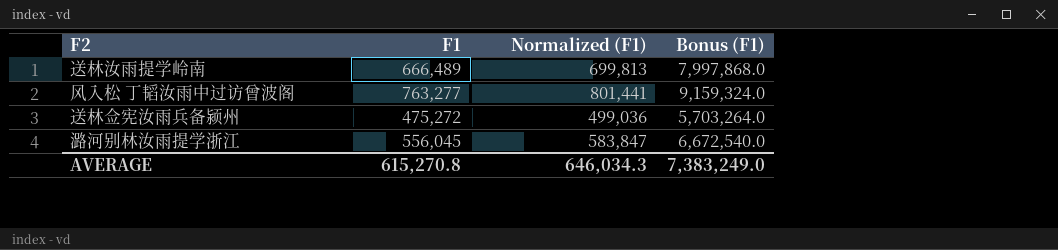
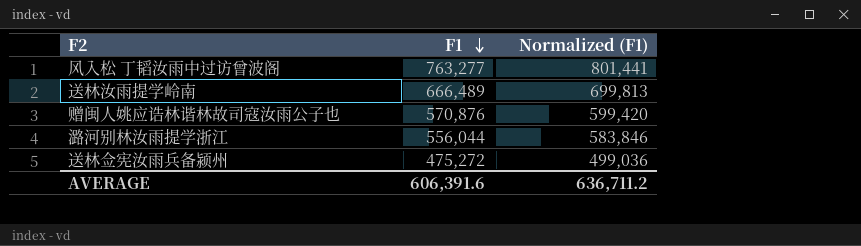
row order: none -> F1 descending
column Bonus (F1) | formula: [F1] * 12 -> none
row 赠闽人姚应诰林谐林故司寇汝雨公子也: none -> 570,876 | 599,420
潞河别林汝雨提学浙江 | F1: 556,045 -> 556,044
潞河别林汝雨提学浙江 | Normalized (F1): 583,847 -> 583,846
AVERAGE | F1: 615,270.8 -> 606,391.6
AVERAGE | Normalized (F1): 646,034.3 -> 636,711.2

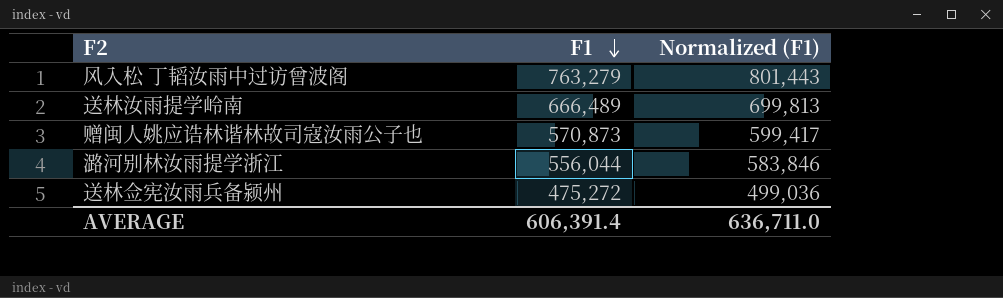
风入松 丁韬汝雨中过访曾波阁 | F1: 763,277 -> 763,279
风入松 丁韬汝雨中过访曾波阁 | Normalized (F1): 801,441 -> 801,443
赠闽人姚应诰林谐林故司寇汝雨公子也 | F1: 570,876 -> 570,873
赠闽人姚应诰林谐林故司寇汝雨公子也 | Normalized (F1): 599,420 -> 599,417
AVERAGE | F1: 606,391.6 -> 606,391.4
AVERAGE | Normalized (F1): 636,711.2 -> 636,711.0

